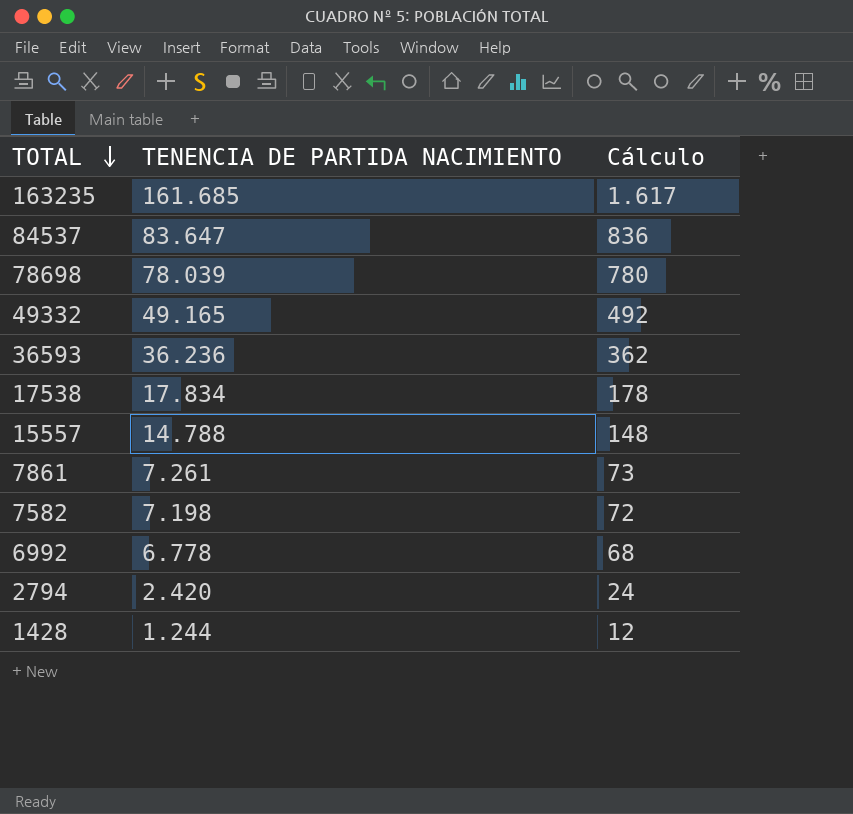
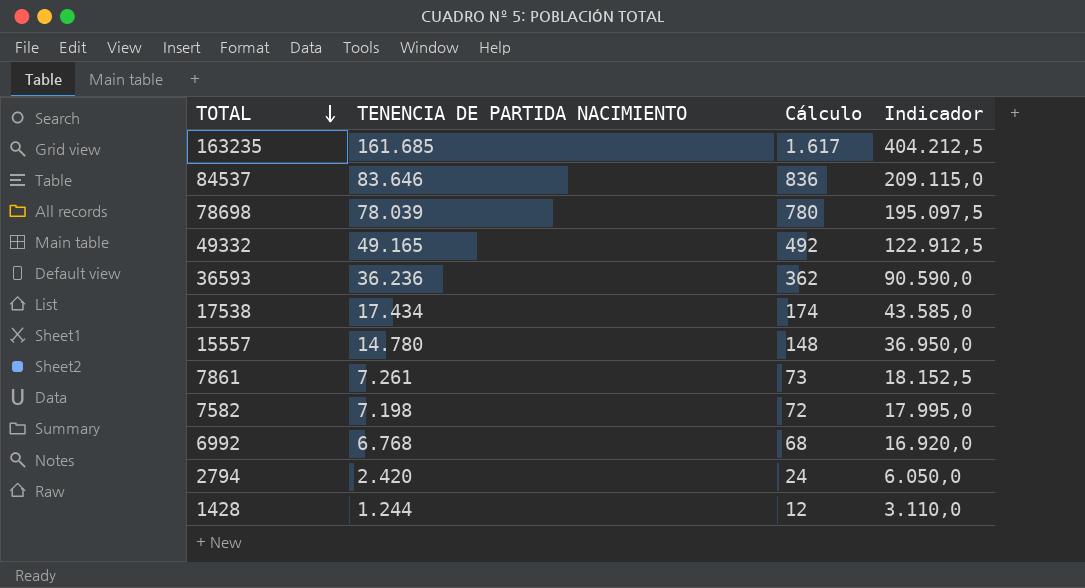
column Indicador | formula: none -> [TENENCIA DE PARTIDA NACIMIENTO] * 2,5
84537 | TENENCIA DE PARTIDA NACIMIENTO: 83.647 -> 83.646
17538 | TENENCIA DE PARTIDA NACIMIENTO: 17.834 -> 17.434
17538 | Cálculo: 178 -> 174
15557 | TENENCIA DE PARTIDA NACIMIENTO: 14.788 -> 14.780
6992 | TENENCIA DE PARTIDA NACIMIENTO: 6.778 -> 6.768

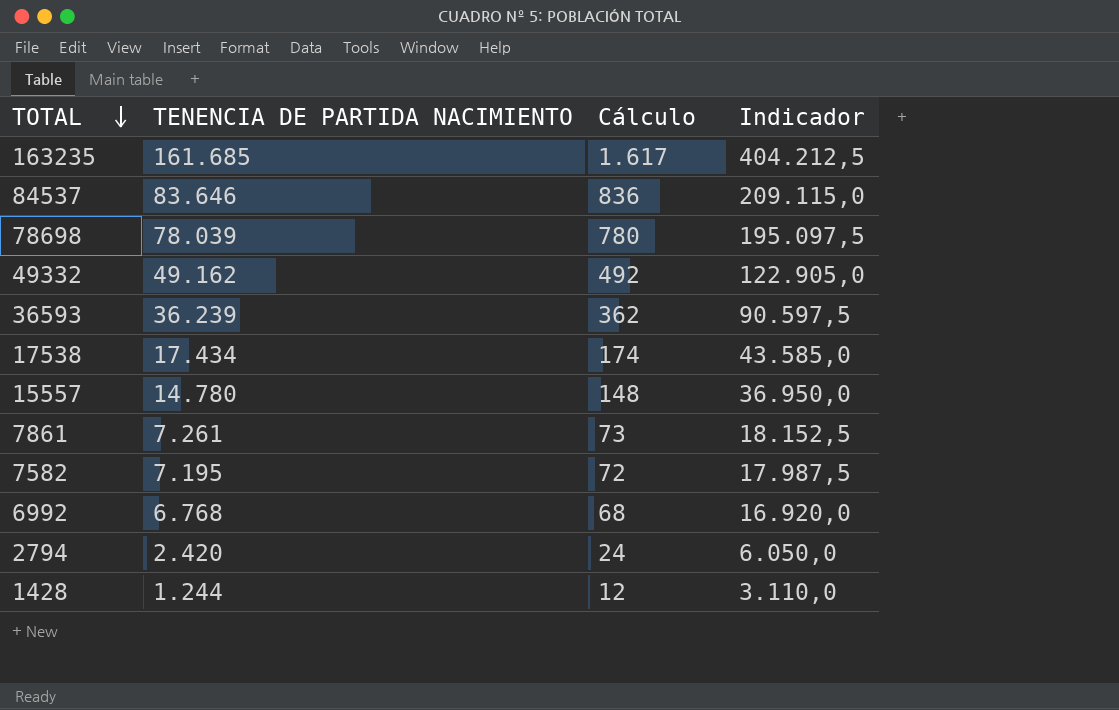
49332 | TENENCIA DE PARTIDA NACIMIENTO: 49.165 -> 49.162
49332 | Indicador: 122.912,5 -> 122.905,0
36593 | TENENCIA DE PARTIDA NACIMIENTO: 36.236 -> 36.239
36593 | Indicador: 90.590,0 -> 90.597,5
7582 | TENENCIA DE PARTIDA NACIMIENTO: 7.198 -> 7.195
7582 | Indicador: 17.995,0 -> 17.987,5

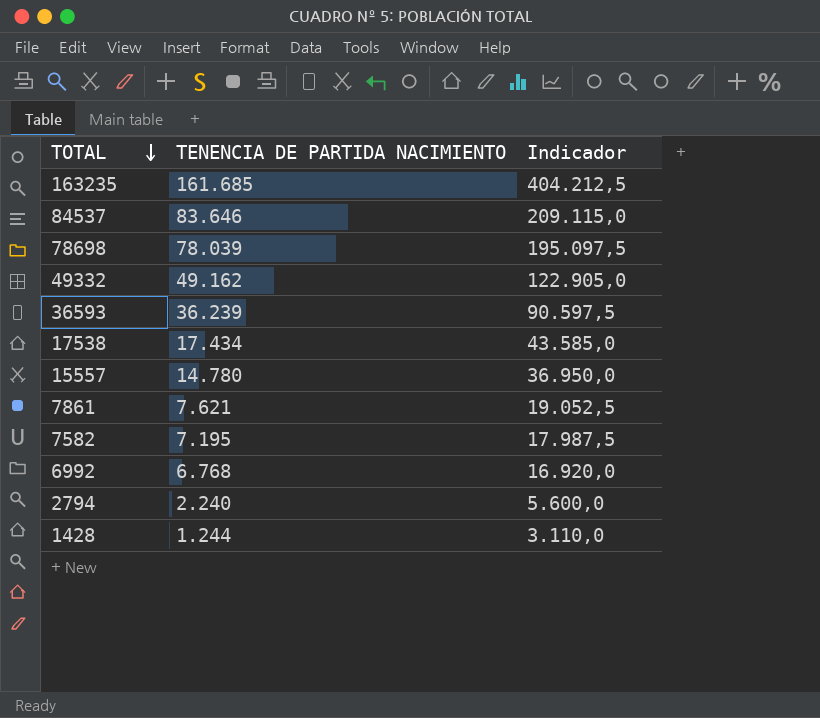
column Cálculo | formula: [TENENCIA DE PARTIDA NACIMIENTO] * 0,01 -> none
7861 | TENENCIA DE PARTIDA NACIMIENTO: 7.261 -> 7.621
7861 | Indicador: 18.152,5 -> 19.052,5
2794 | TENENCIA DE PARTIDA NACIMIENTO: 2.420 -> 2.240
2794 | Indicador: 6.050,0 -> 5.600,0

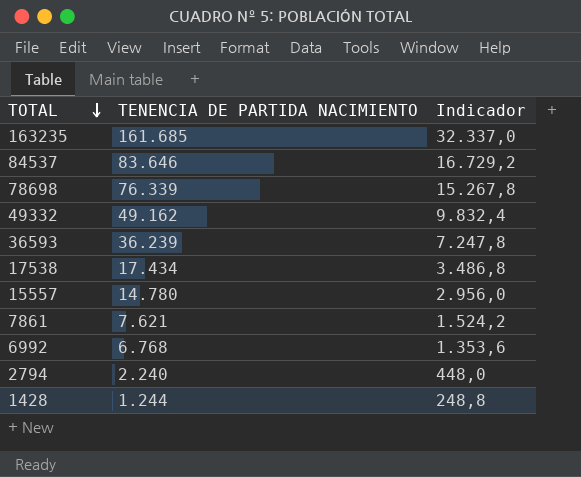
column Indicador | formula: [TENENCIA DE PARTIDA NACIMIENTO] * 2,5 -> [TENENCIA DE PARTIDA NACIMIENTO] * 0,2
row 7582: 7.195 | 17.987,5 -> none
78698 | TENENCIA DE PARTIDA NACIMIENTO: 78.039 -> 76.339

